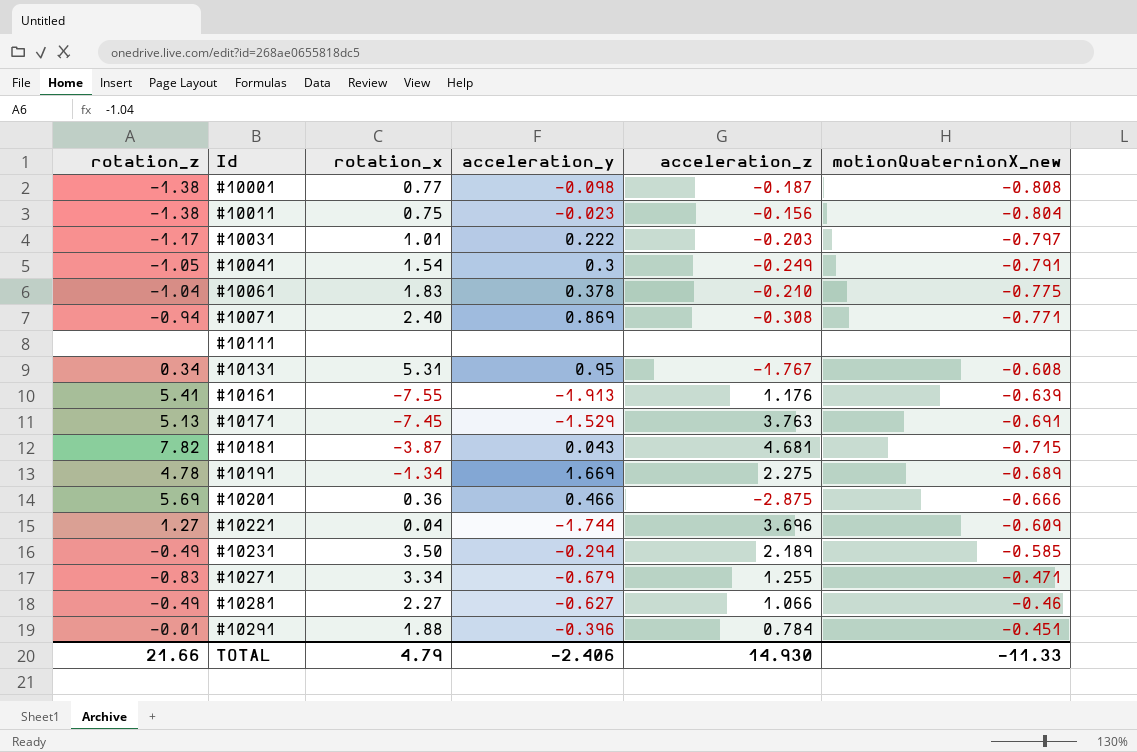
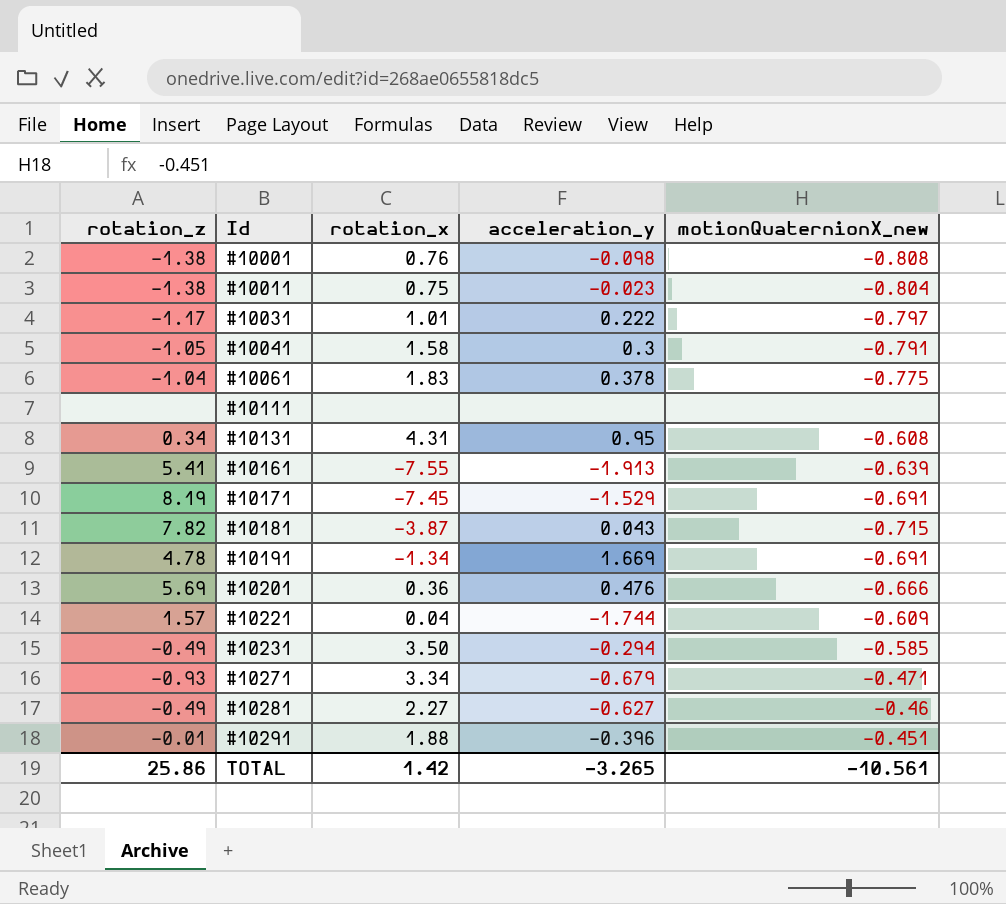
column acceleration_z | position: 5 -> none
row #10071: -0.94 | 2.40 | 0.869 | -0.308 | -0.771 -> none
#10001 | rotation_x: 0.77 -> 0.76
#10041 | rotation_x: 1.54 -> 1.58
#10131 | rotation_x: 5.31 -> 4.31
#10171 | rotation_z: 5.13 -> 8.19
#10191 | motionQuaternionX_new: -0.689 -> -0.691
#10201 | acceleration_y: 0.466 -> 0.476
#10221 | rotation_z: 1.27 -> 1.57
#10271 | rotation_z: -0.83 -> -0.93
TOTAL | rotation_z: 21.66 -> 25.86
TOTAL | rotation_x: 4.79 -> 1.42
TOTAL | acceleration_y: -2.406 -> -3.265
TOTAL | motionQuaternionX_new: -11.33 -> -10.561

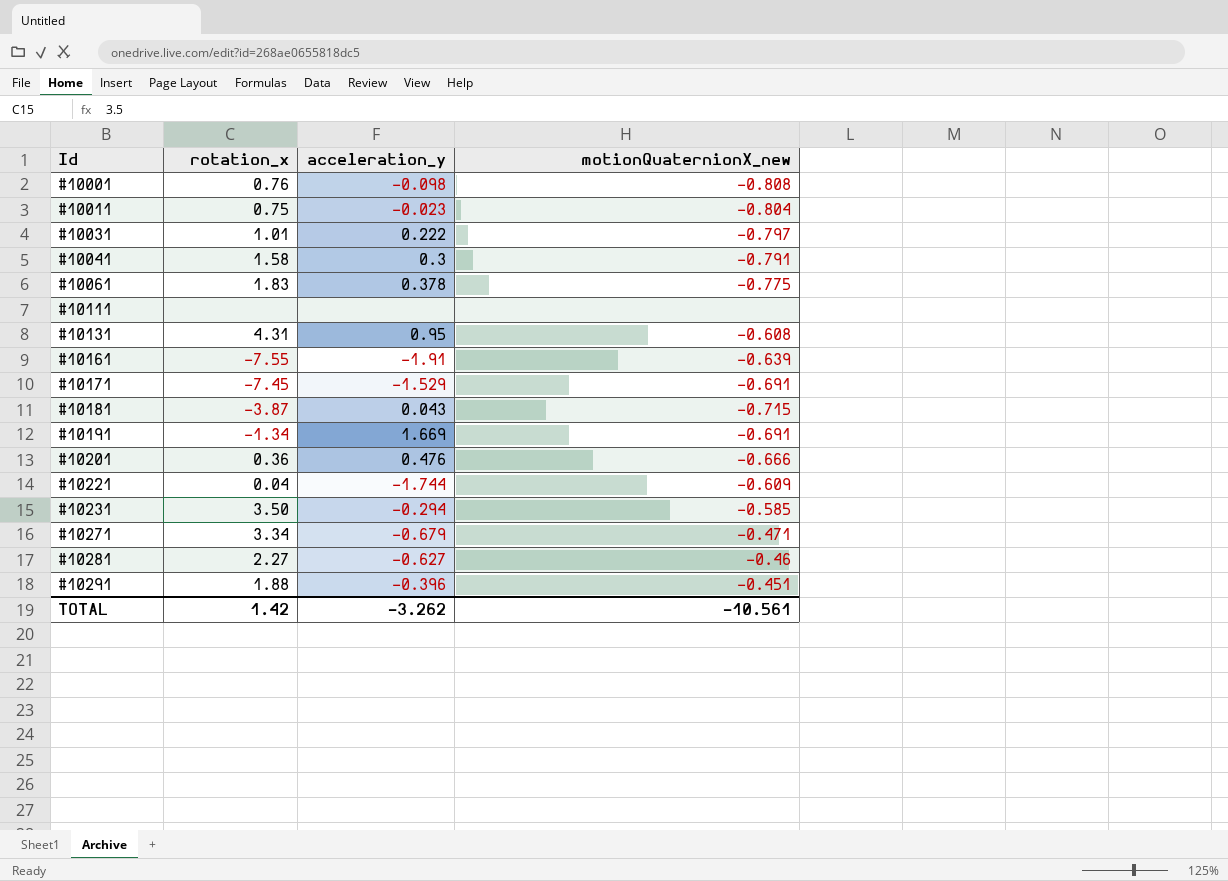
column rotation_z | position: 1 -> none
#10161 | acceleration_y: -1.913 -> -1.91
TOTAL | acceleration_y: -3.265 -> -3.262

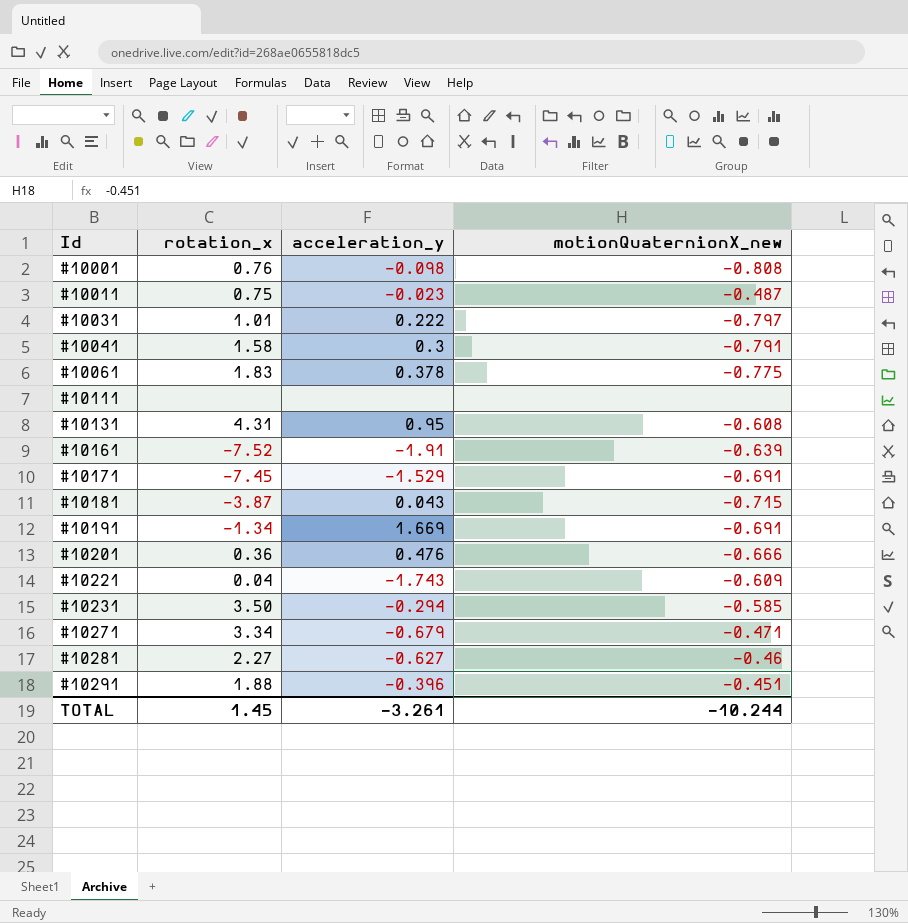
#10011 | motionQuaternionX_new: -0.804 -> -0.487
#10161 | rotation_x: -7.55 -> -7.52
#10221 | acceleration_y: -1.744 -> -1.743
TOTAL | rotation_x: 1.42 -> 1.45
TOTAL | acceleration_y: -3.262 -> -3.261
TOTAL | motionQuaternionX_new: -10.561 -> -10.244

